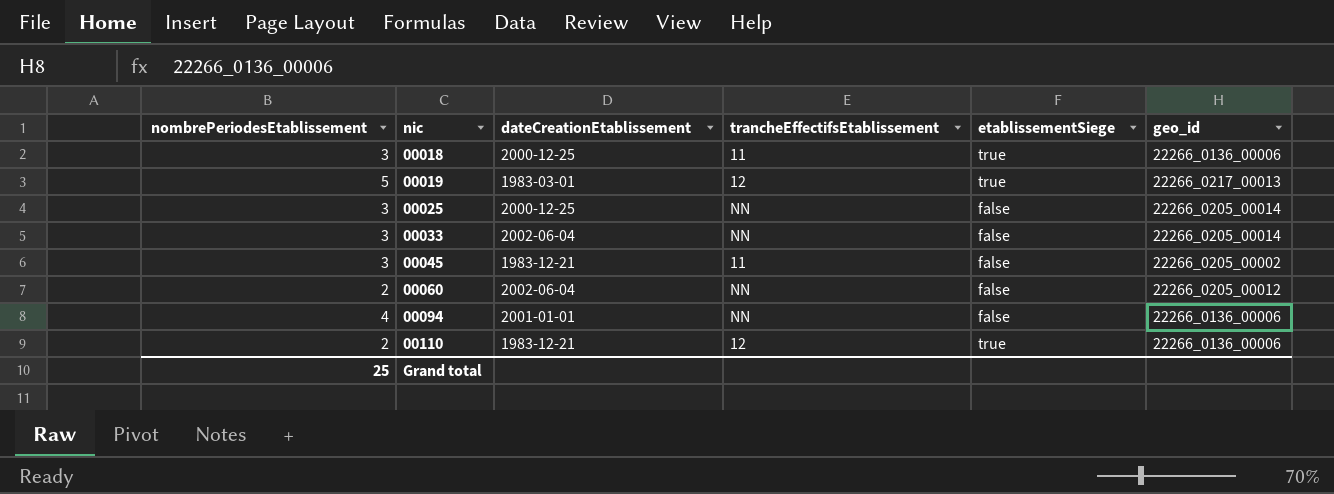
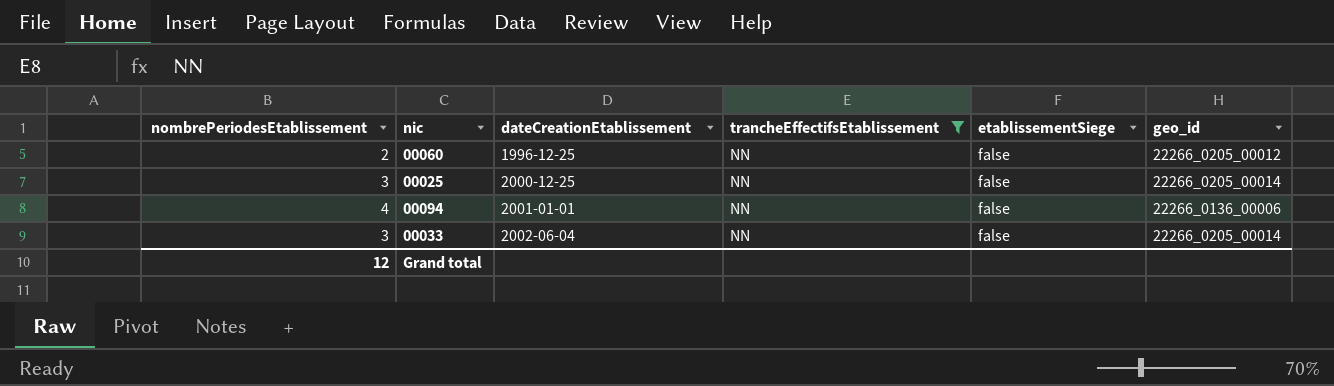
filter: none -> trancheEffectifsEtablissement = NN
row order: nic ascending -> dateCreationEtablissement ascending
00060 | dateCreationEtablissement: 2002-06-04 -> 1996-12-25
Grand total | nombrePeriodesEtablissement: 25 -> 12

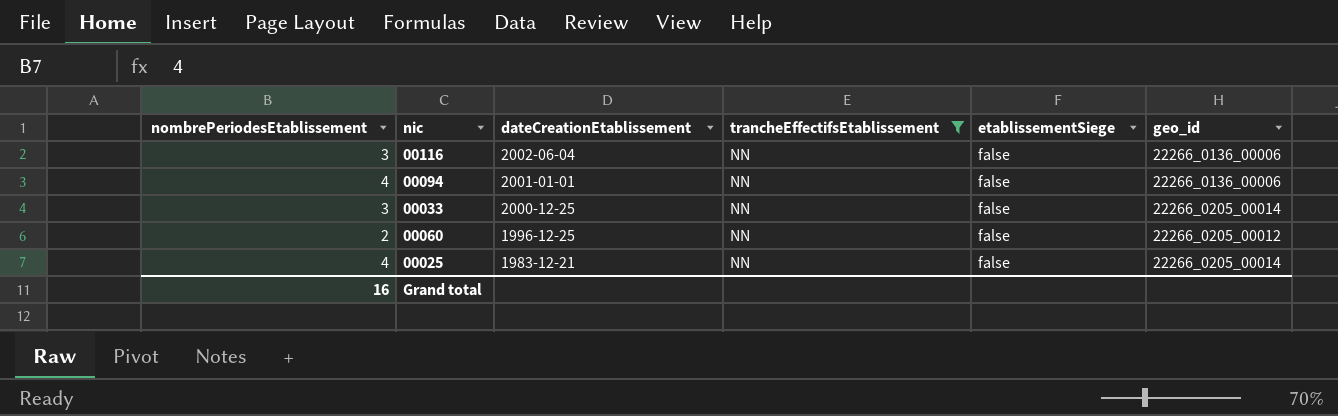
row order: dateCreationEtablissement ascending -> dateCreationEtablissement descending
row 00116: none -> 3 | 2002-06-04 | NN | false | 22266_0136_00006
00033 | dateCreationEtablissement: 2002-06-04 -> 2000-12-25
00025 | nombrePeriodesEtablissement: 3 -> 4
00025 | dateCreationEtablissement: 2000-12-25 -> 1983-12-21
Grand total | nombrePeriodesEtablissement: 12 -> 16

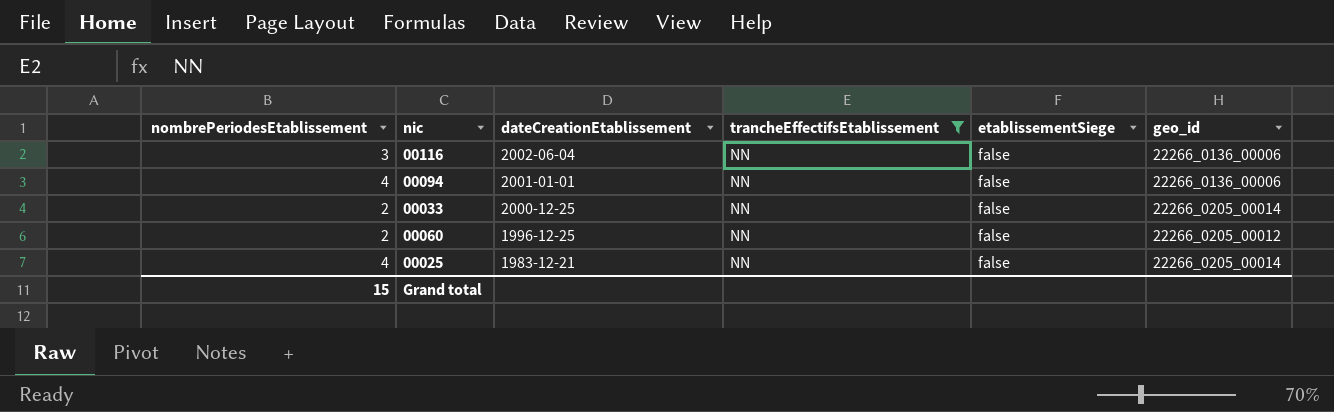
00033 | nombrePeriodesEtablissement: 3 -> 2
Grand total | nombrePeriodesEtablissement: 16 -> 15

